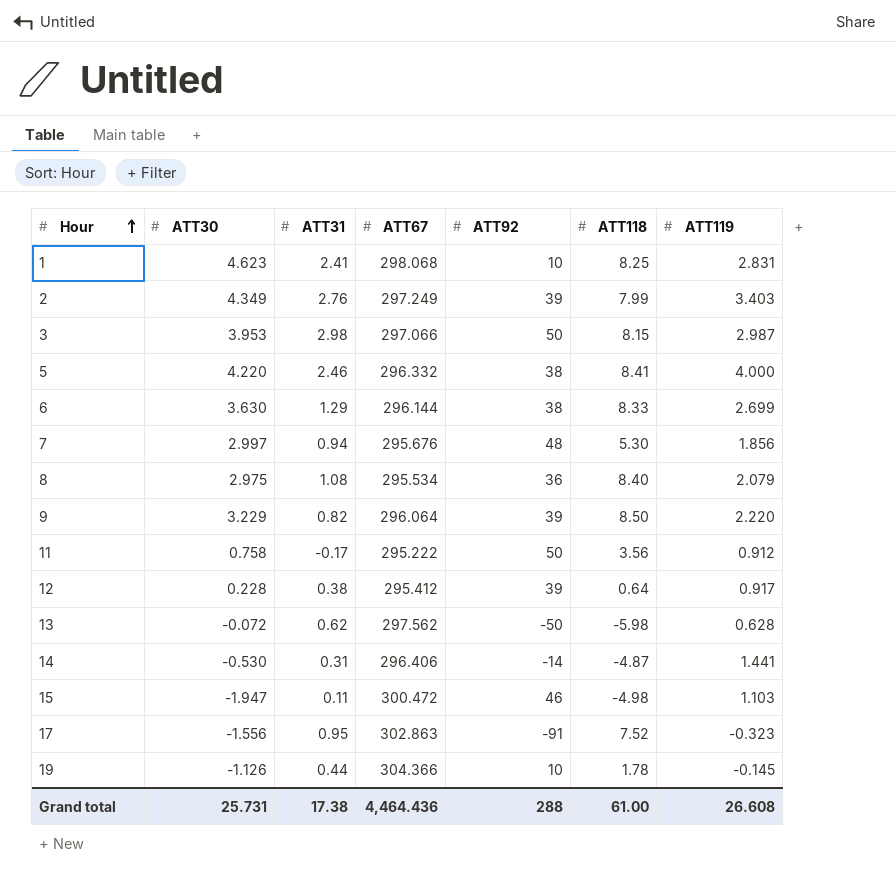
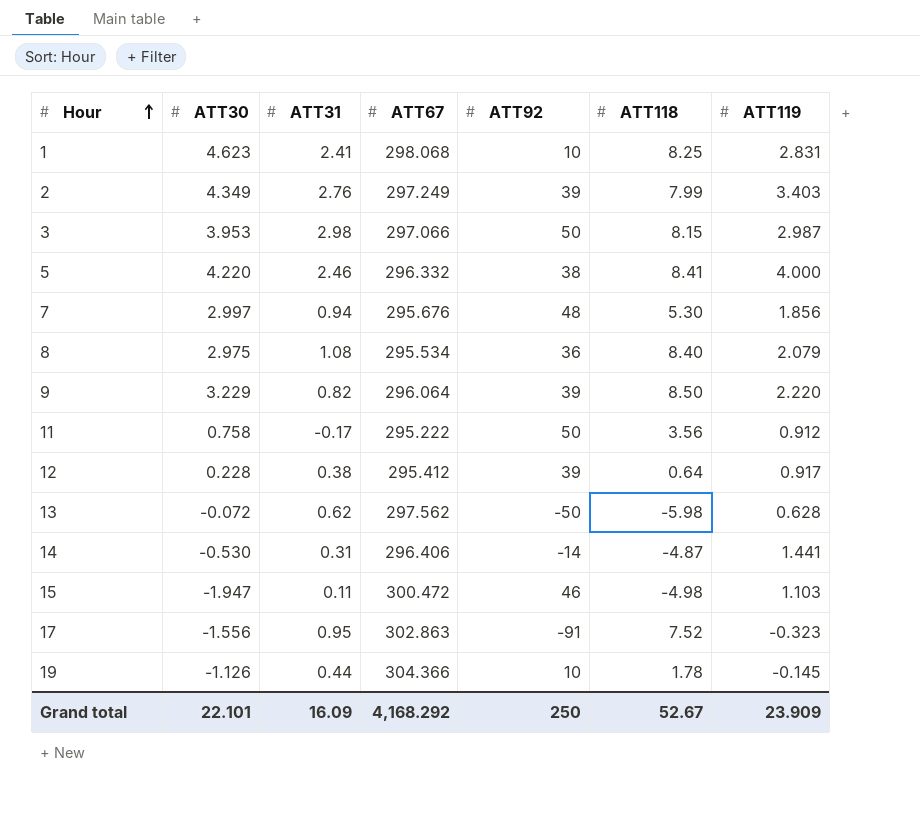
row 6: 3.630 | 1.29 | 296.144 | 38 | 8.33 | 2.699 -> none
Grand total | ATT30: 25.731 -> 22.101
Grand total | ATT31: 17.38 -> 16.09
Grand total | ATT67: 4,464.436 -> 4,168.292
Grand total | ATT92: 288 -> 250
Grand total | ATT118: 61.00 -> 52.67
Grand total | ATT119: 26.608 -> 23.909

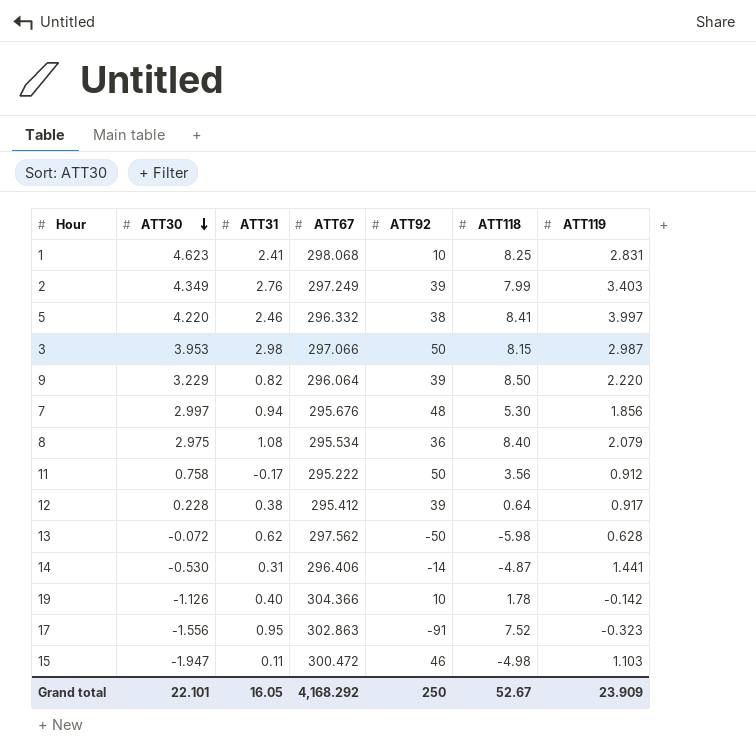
row order: Hour ascending -> ATT30 descending
5 | ATT119: 4.000 -> 3.997
19 | ATT31: 0.44 -> 0.40
19 | ATT119: -0.145 -> -0.142
Grand total | ATT31: 16.09 -> 16.05

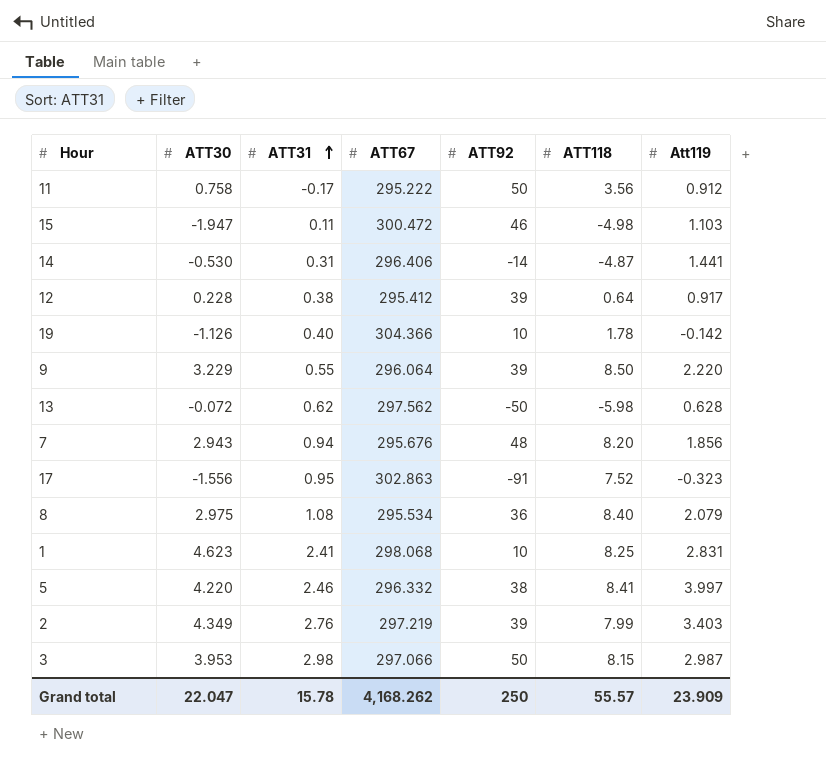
row order: ATT30 descending -> ATT31 ascending
column name: ATT119 -> Att119
9 | ATT31: 0.82 -> 0.55
7 | ATT30: 2.997 -> 2.943
7 | ATT118: 5.30 -> 8.20
2 | ATT67: 297.249 -> 297.219
Grand total | ATT30: 22.101 -> 22.047
Grand total | ATT31: 16.05 -> 15.78
Grand total | ATT67: 4,168.292 -> 4,168.262
Grand total | ATT118: 52.67 -> 55.57

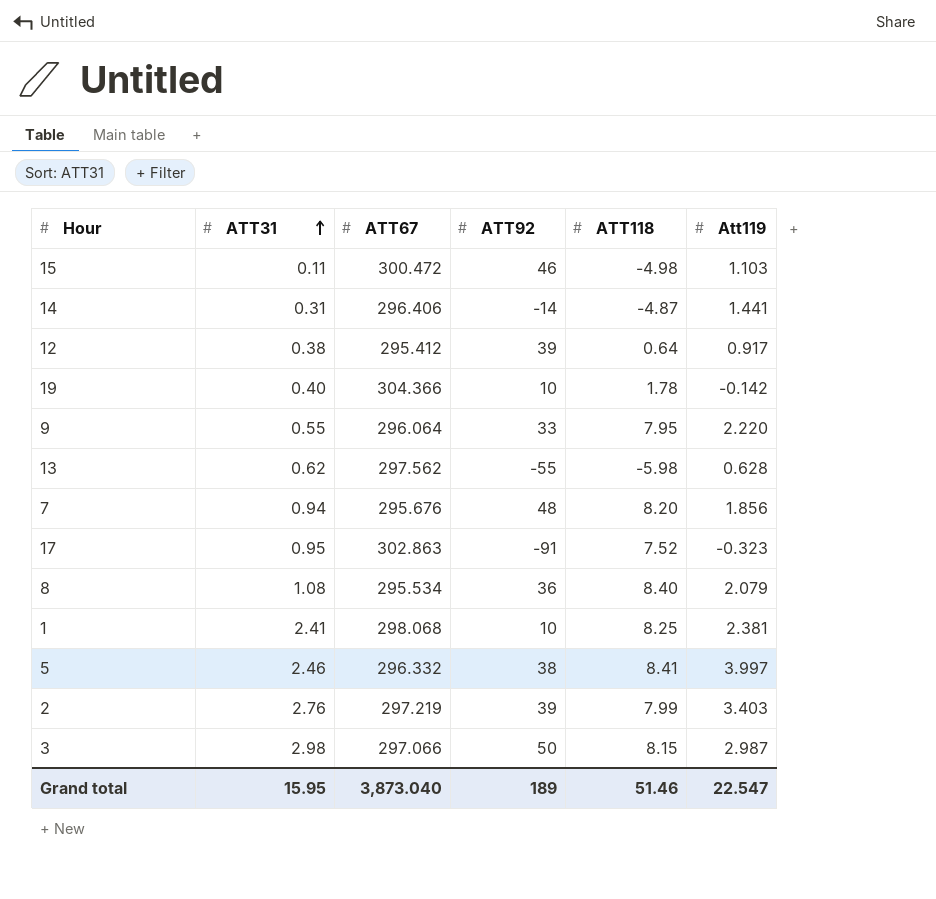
column ATT30 | position: 2 -> none
row 11: 0.758 | -0.17 | 295.222 | 50 | 3.56 | 0.912 -> none
9 | ATT92: 39 -> 33
9 | ATT118: 8.50 -> 7.95
13 | ATT92: -50 -> -55
1 | Att119: 2.831 -> 2.381
Grand total | ATT31: 15.78 -> 15.95
Grand total | ATT67: 4,168.262 -> 3,873.040
Grand total | ATT92: 250 -> 189
Grand total | ATT118: 55.57 -> 51.46
Grand total | Att119: 23.909 -> 22.547

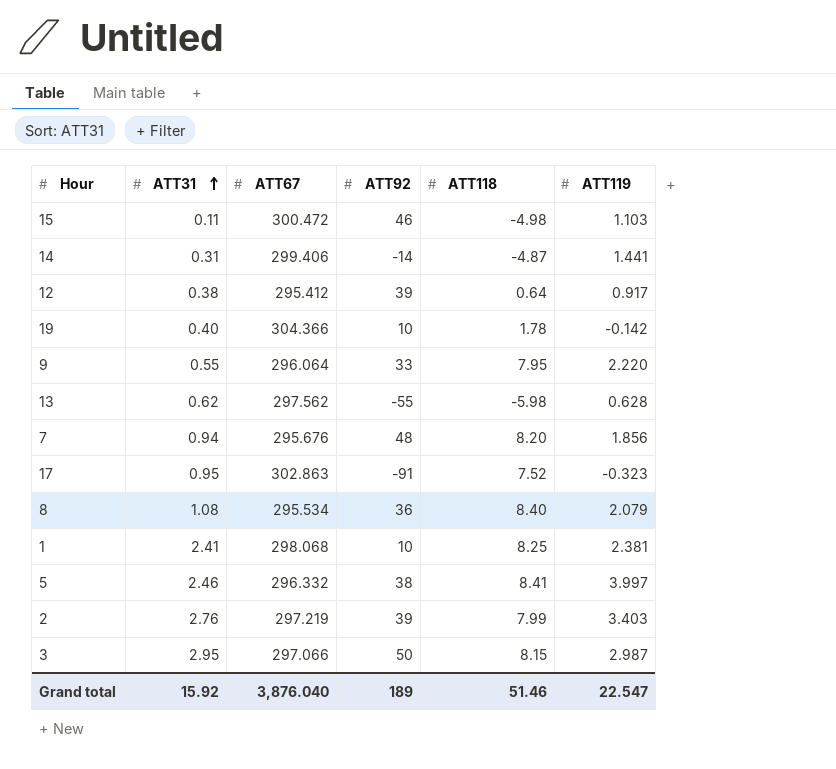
column name: Att119 -> ATT119
14 | ATT67: 296.406 -> 299.406
3 | ATT31: 2.98 -> 2.95
Grand total | ATT31: 15.95 -> 15.92
Grand total | ATT67: 3,873.040 -> 3,876.040

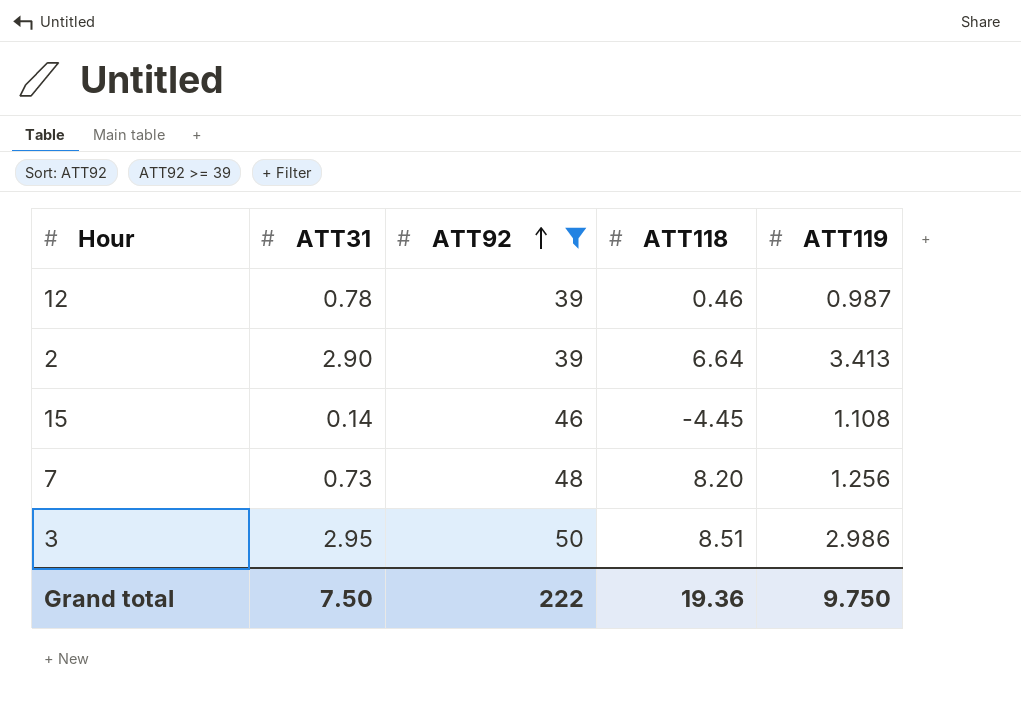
filter: none -> ATT92 >= 39
row order: ATT31 ascending -> ATT92 ascending
column ATT67 | position: 3 -> none
12 | ATT31: 0.38 -> 0.78
12 | ATT118: 0.64 -> 0.46
12 | ATT119: 0.917 -> 0.987
2 | ATT31: 2.76 -> 2.90
2 | ATT118: 7.99 -> 6.64
2 | ATT119: 3.403 -> 3.413
15 | ATT31: 0.11 -> 0.14
15 | ATT118: -4.98 -> -4.45
15 | ATT119: 1.103 -> 1.108
7 | ATT31: 0.94 -> 0.73
7 | ATT119: 1.856 -> 1.256
3 | ATT118: 8.15 -> 8.51
3 | ATT119: 2.987 -> 2.986
Grand total | ATT31: 15.92 -> 7.50
Grand total | ATT92: 189 -> 222
Grand total | ATT118: 51.46 -> 19.36
Grand total | ATT119: 22.547 -> 9.750

